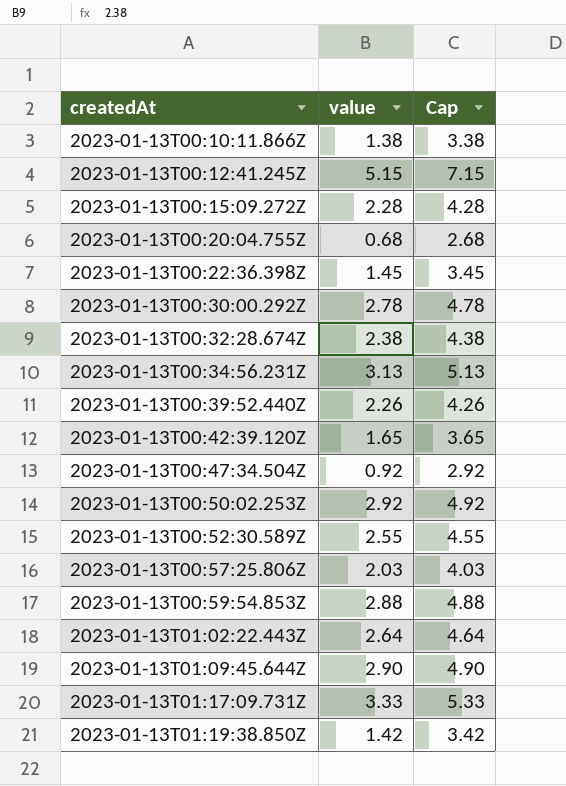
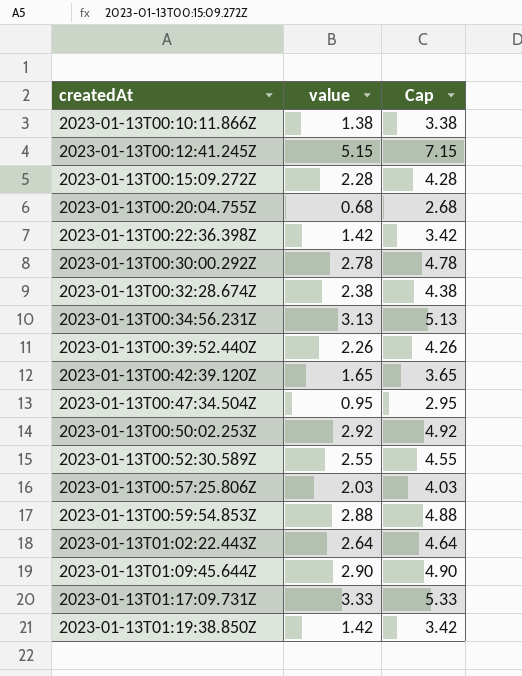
2023-01-13T00:22:36.398Z | value: 1.45 -> 1.42
2023-01-13T00:22:36.398Z | Cap: 3.45 -> 3.42
2023-01-13T00:47:34.504Z | value: 0.92 -> 0.95
2023-01-13T00:47:34.504Z | Cap: 2.92 -> 2.95

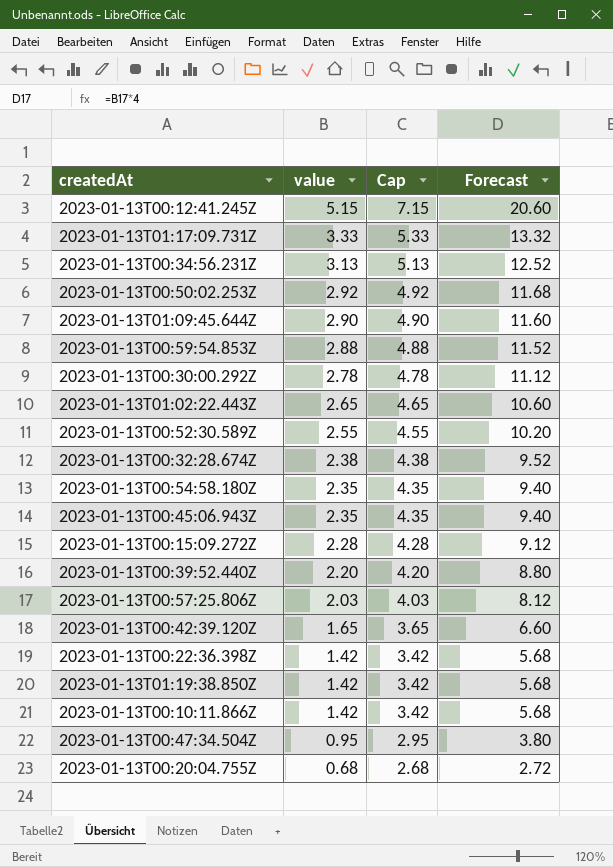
row order: createdAt ascending -> value descending
column Forecast | formula: none -> [value] * 4
2023-01-13T01:02:22.443Z | value: 2.64 -> 2.65
2023-01-13T01:02:22.443Z | Cap: 4.64 -> 4.65
row 2023-01-13T00:54:58.180Z: none -> 2.35 | 4.35 | 9.40
row 2023-01-13T00:45:06.943Z: none -> 2.35 | 4.35 | 9.40
2023-01-13T00:39:52.440Z | value: 2.26 -> 2.20
2023-01-13T00:39:52.440Z | Cap: 4.26 -> 4.20
2023-01-13T00:10:11.866Z | value: 1.38 -> 1.42
2023-01-13T00:10:11.866Z | Cap: 3.38 -> 3.42

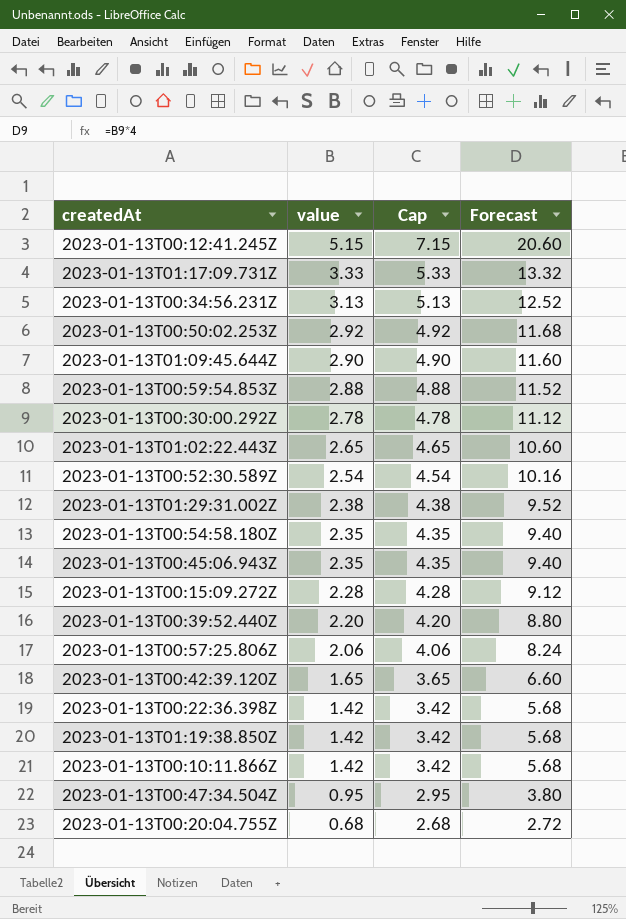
row 2023-01-13T00:32:28.674Z: 2.38 | 4.38 | 9.52 -> none
2023-01-13T00:52:30.589Z | value: 2.55 -> 2.54
2023-01-13T00:52:30.589Z | Cap: 4.55 -> 4.54
2023-01-13T00:52:30.589Z | Forecast: 10.20 -> 10.16
row 2023-01-13T01:29:31.002Z: none -> 2.38 | 4.38 | 9.52
2023-01-13T00:57:25.806Z | value: 2.03 -> 2.06
2023-01-13T00:57:25.806Z | Cap: 4.03 -> 4.06
2023-01-13T00:57:25.806Z | Forecast: 8.12 -> 8.24

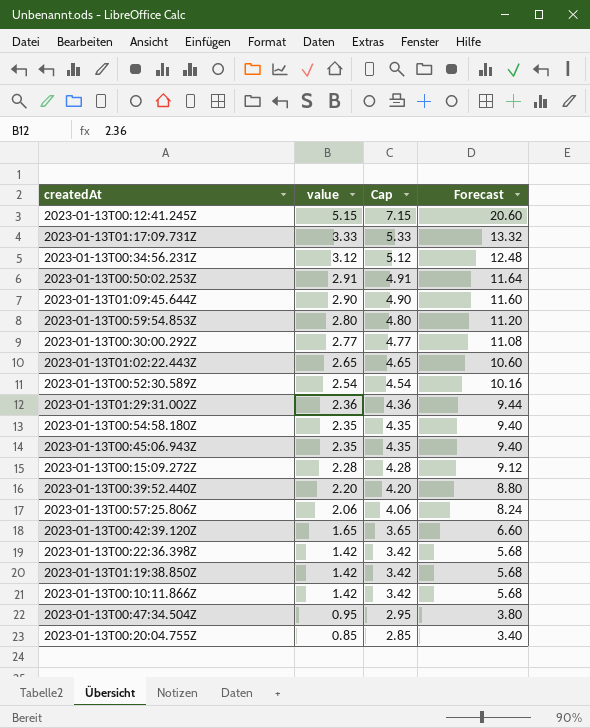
2023-01-13T00:34:56.231Z | value: 3.13 -> 3.12
2023-01-13T00:34:56.231Z | Cap: 5.13 -> 5.12
2023-01-13T00:34:56.231Z | Forecast: 12.52 -> 12.48
2023-01-13T00:50:02.253Z | value: 2.92 -> 2.91
2023-01-13T00:50:02.253Z | Cap: 4.92 -> 4.91
2023-01-13T00:50:02.253Z | Forecast: 11.68 -> 11.64
2023-01-13T00:59:54.853Z | value: 2.88 -> 2.80
2023-01-13T00:59:54.853Z | Cap: 4.88 -> 4.80
2023-01-13T00:59:54.853Z | Forecast: 11.52 -> 11.20
2023-01-13T00:30:00.292Z | value: 2.78 -> 2.77
2023-01-13T00:30:00.292Z | Cap: 4.78 -> 4.77
2023-01-13T00:30:00.292Z | Forecast: 11.12 -> 11.08
2023-01-13T01:29:31.002Z | value: 2.38 -> 2.36
2023-01-13T01:29:31.002Z | Cap: 4.38 -> 4.36
2023-01-13T01:29:31.002Z | Forecast: 9.52 -> 9.44
2023-01-13T00:20:04.755Z | value: 0.68 -> 0.85
2023-01-13T00:20:04.755Z | Cap: 2.68 -> 2.85
2023-01-13T00:20:04.755Z | Forecast: 2.72 -> 3.40

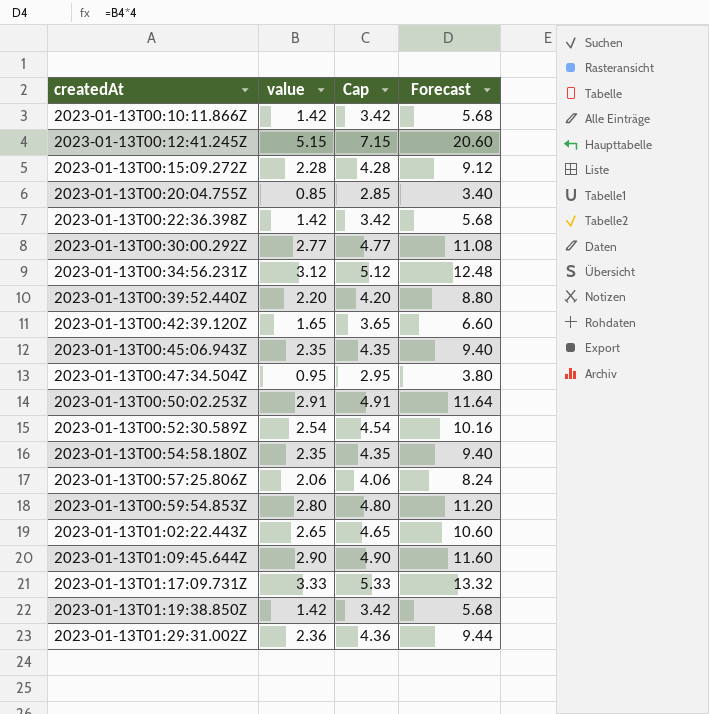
row order: value descending -> createdAt ascending

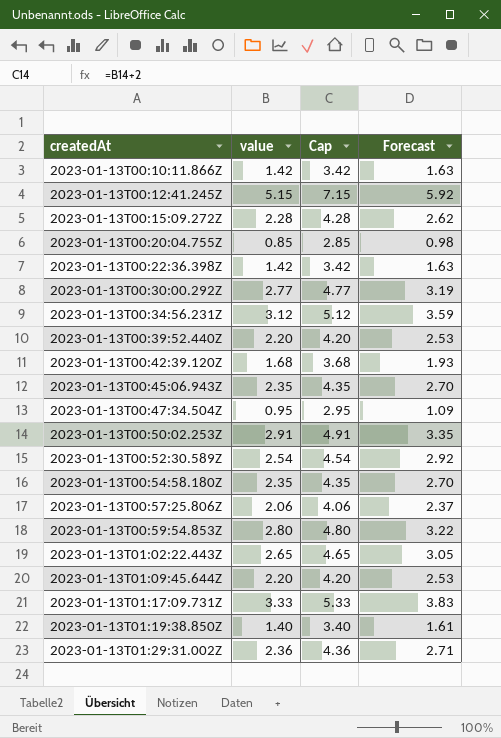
column Forecast | formula: [value] * 4 -> [value] * 1.15
2023-01-13T00:42:39.120Z | value: 1.65 -> 1.68
2023-01-13T00:42:39.120Z | Cap: 3.65 -> 3.68
2023-01-13T01:09:45.644Z | value: 2.90 -> 2.20
2023-01-13T01:09:45.644Z | Cap: 4.90 -> 4.20
2023-01-13T01:19:38.850Z | value: 1.42 -> 1.40
2023-01-13T01:19:38.850Z | Cap: 3.42 -> 3.40

